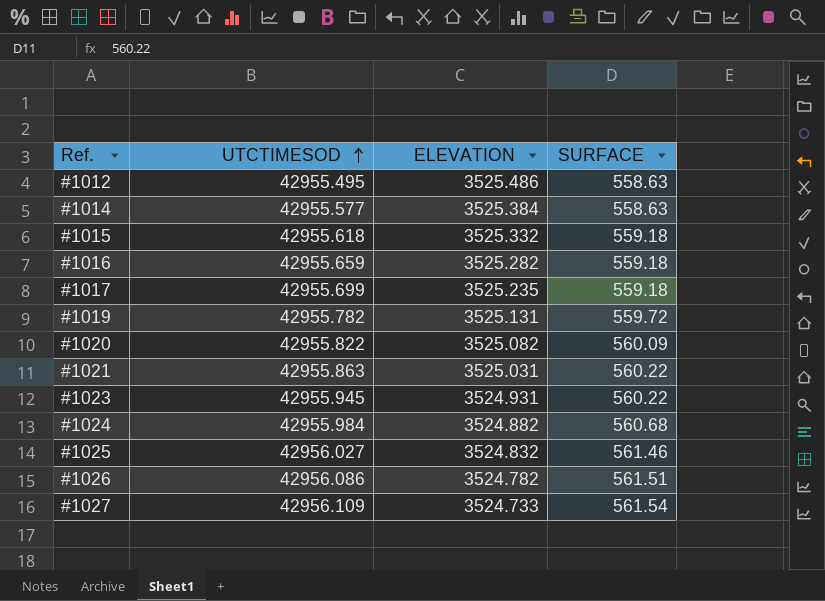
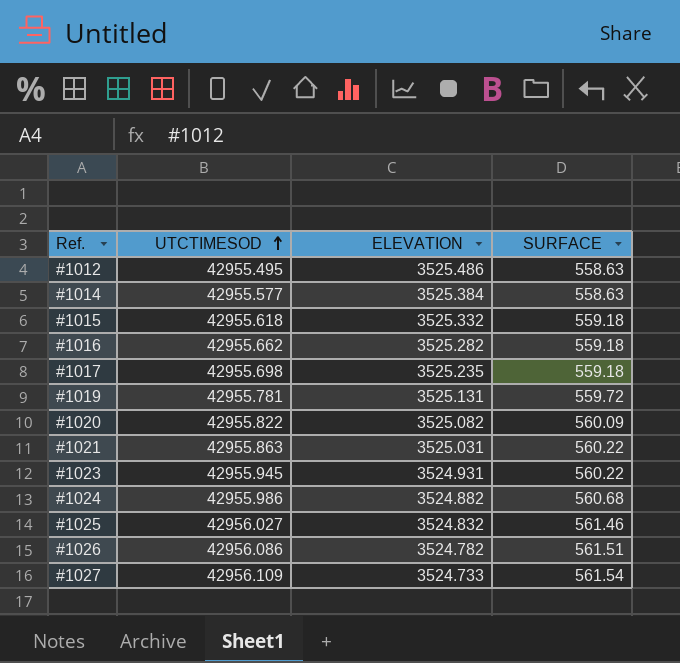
#1016 | UTCTIMESOD: 42955.659 -> 42955.662
#1017 | UTCTIMESOD: 42955.699 -> 42955.698
#1019 | UTCTIMESOD: 42955.782 -> 42955.781
#1024 | UTCTIMESOD: 42955.984 -> 42955.986

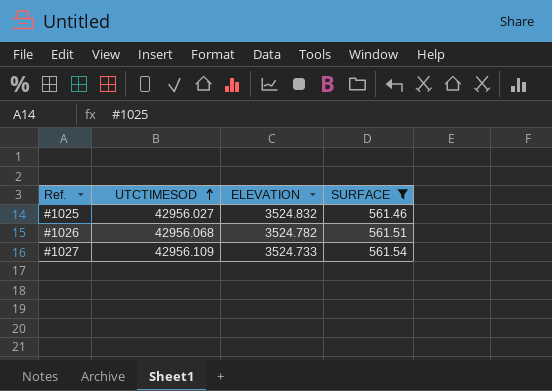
filter: none -> SURFACE >= 561.46
#1026 | UTCTIMESOD: 42956.086 -> 42956.068

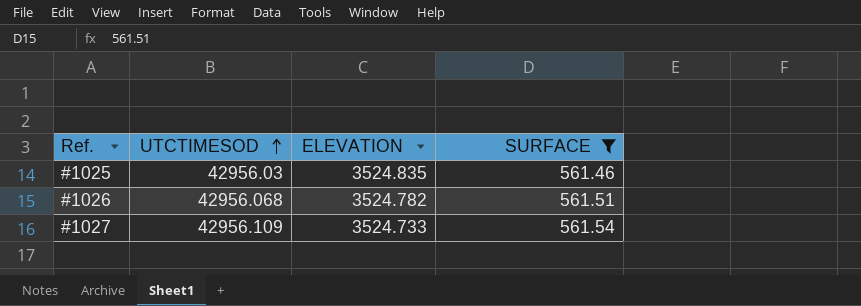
#1025 | UTCTIMESOD: 42956.027 -> 42956.03
#1025 | ELEVATION: 3524.832 -> 3524.835

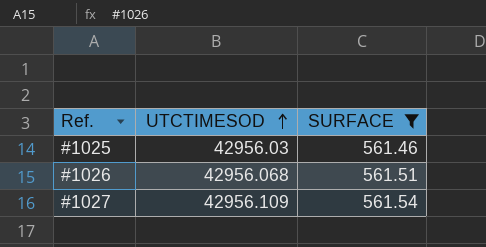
column ELEVATION | position: 3 -> none

